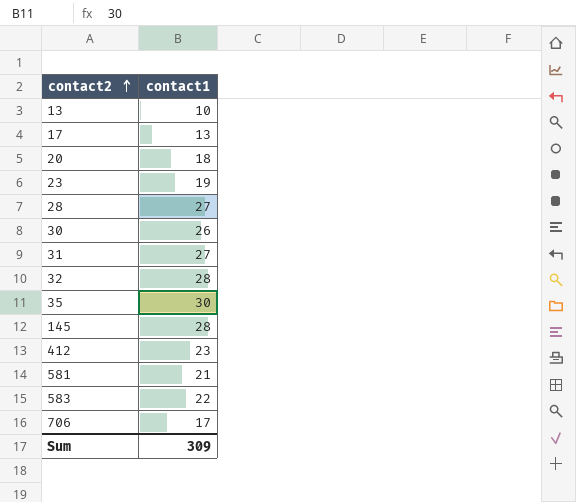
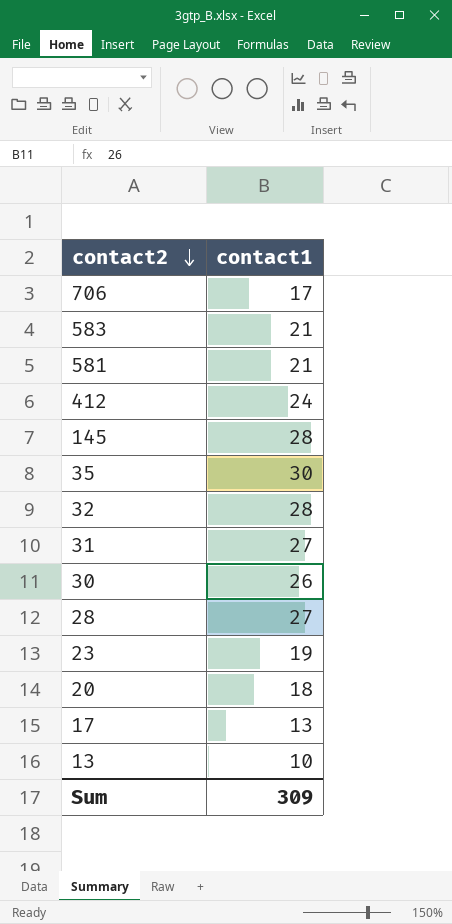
row order: contact2 ascending -> contact2 descending
583 | contact1: 22 -> 21
412 | contact1: 23 -> 24

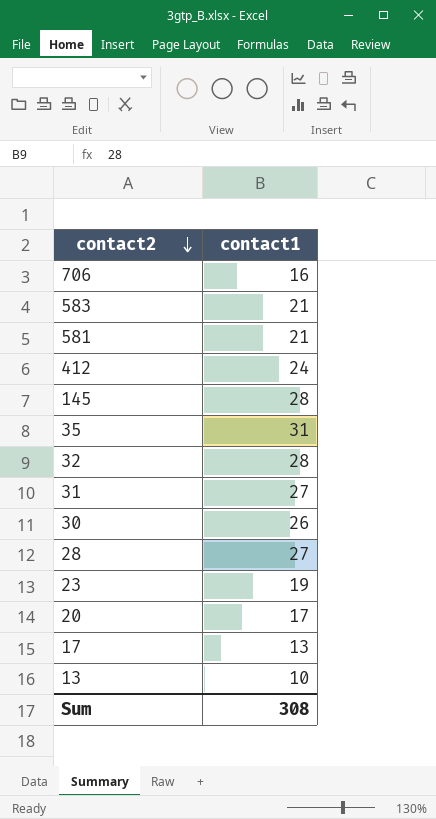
706 | contact1: 17 -> 16
35 | contact1: 30 -> 31
20 | contact1: 18 -> 17
Sum | contact1: 309 -> 308

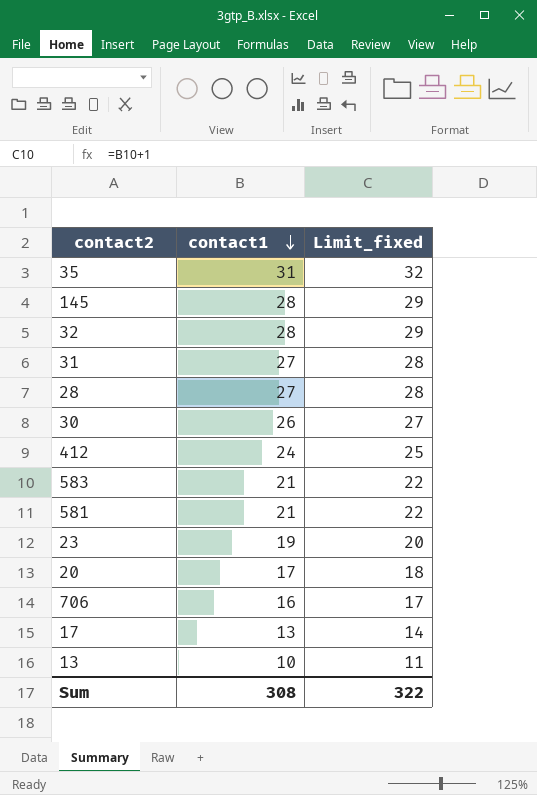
row order: contact2 descending -> contact1 descending
column Limit_fixed | formula: none -> [contact1] + 1

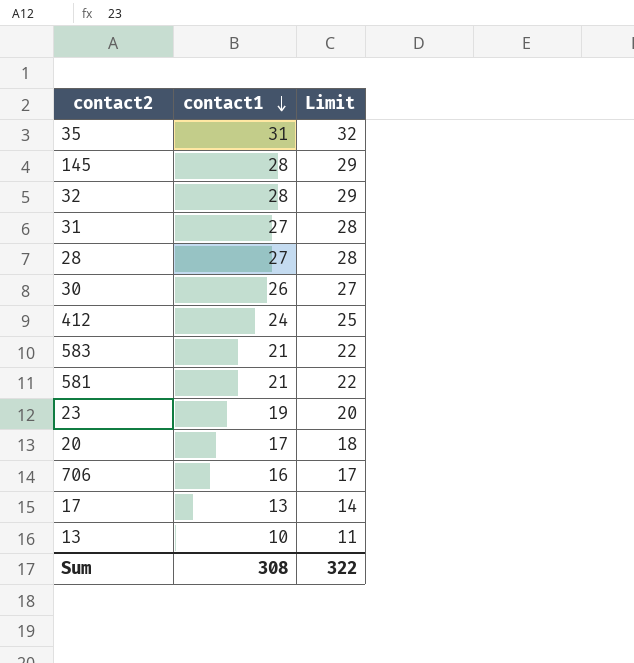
column name: Limit_fixed -> Limit

